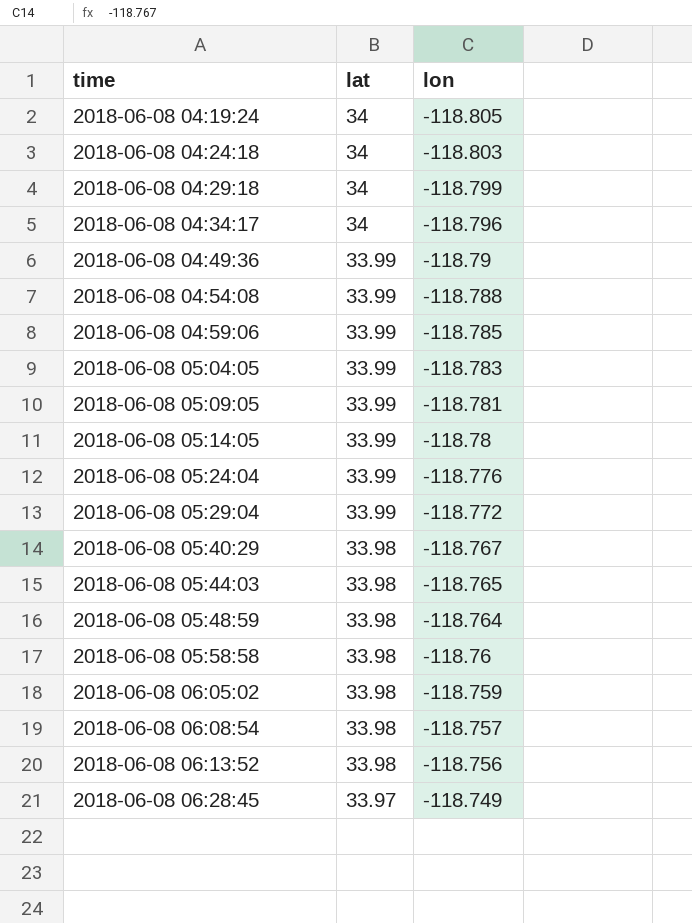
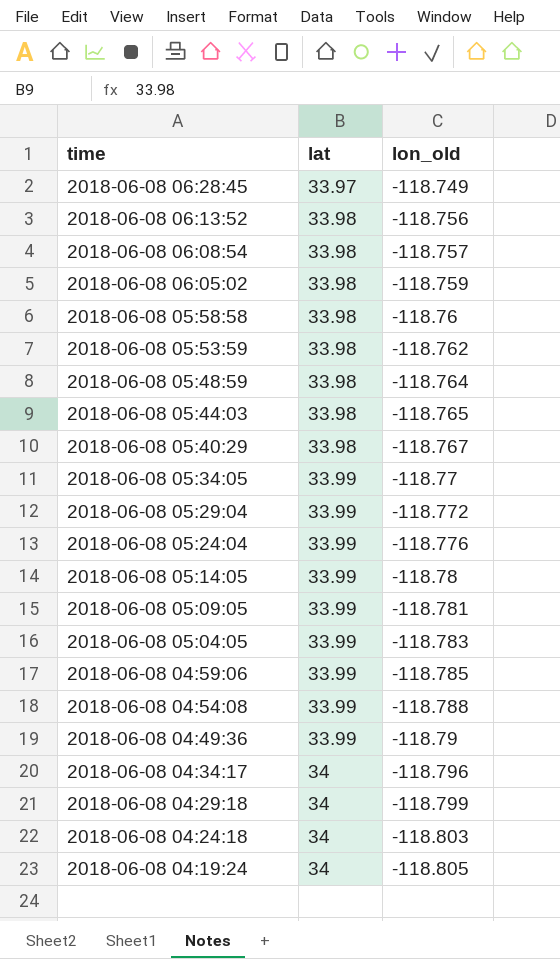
row order: time ascending -> time descending
column name: lon -> lon_old
row 2018-06-08 05:53:59: none -> 33.98 | -118.762
row 2018-06-08 05:34:05: none -> 33.99 | -118.77

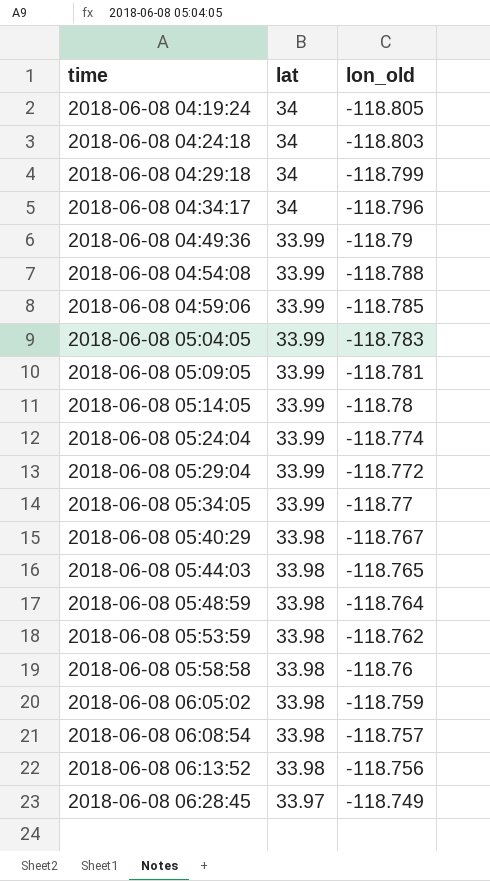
row order: time descending -> time ascending
2018-06-08 05:24:04 | lon_old: -118.776 -> -118.774

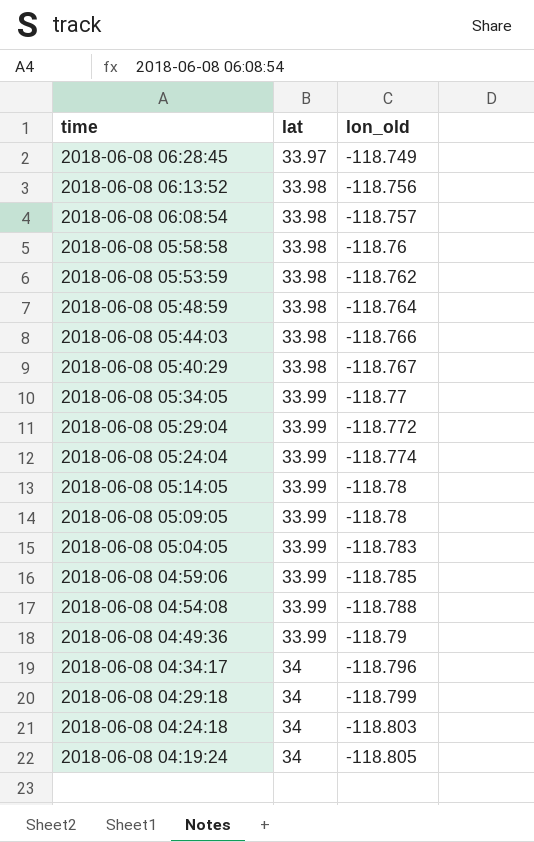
row order: time ascending -> time descending
row 2018-06-08 06:05:02: 33.98 | -118.759 -> none
2018-06-08 05:44:03 | lon_old: -118.765 -> -118.766
2018-06-08 05:09:05 | lon_old: -118.781 -> -118.78

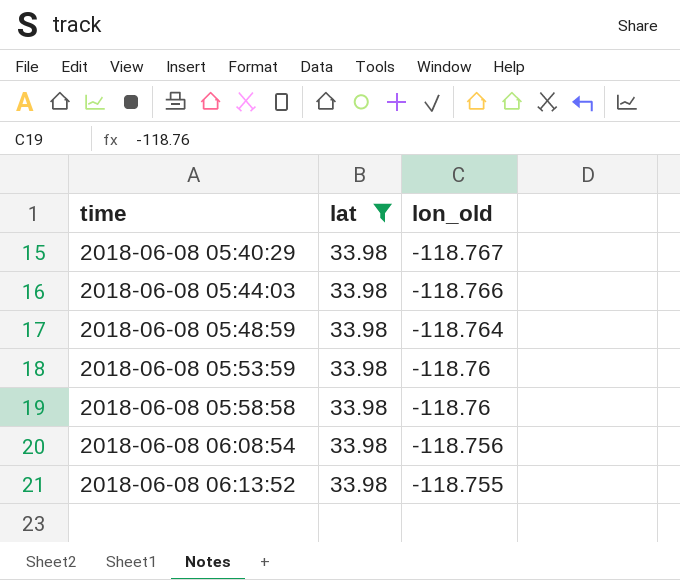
filter: none -> lat = 33.98
row order: time descending -> time ascending
2018-06-08 05:53:59 | lon_old: -118.762 -> -118.76
2018-06-08 06:08:54 | lon_old: -118.757 -> -118.756
2018-06-08 06:13:52 | lon_old: -118.756 -> -118.755

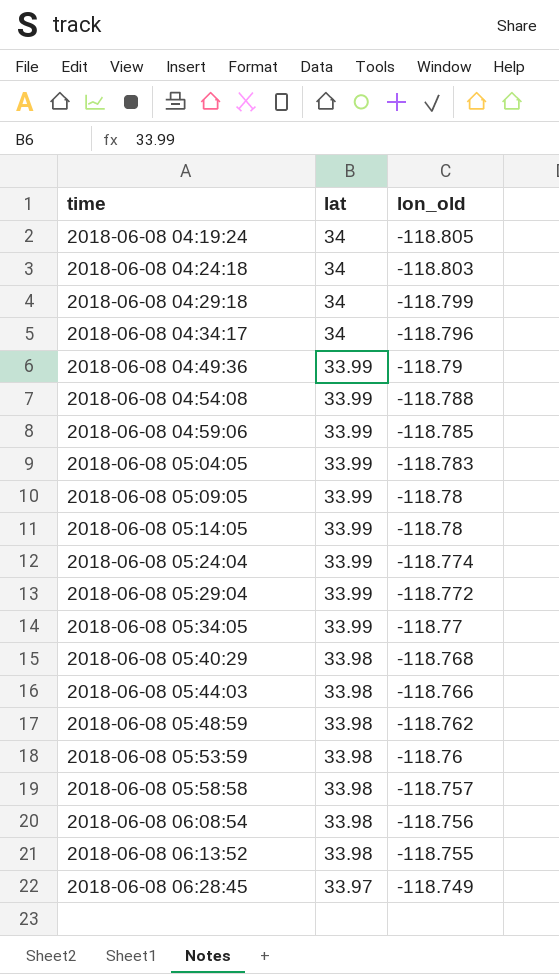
filter: lat = 33.98 -> none
2018-06-08 05:40:29 | lon_old: -118.767 -> -118.768
2018-06-08 05:48:59 | lon_old: -118.764 -> -118.762
2018-06-08 05:58:58 | lon_old: -118.76 -> -118.757

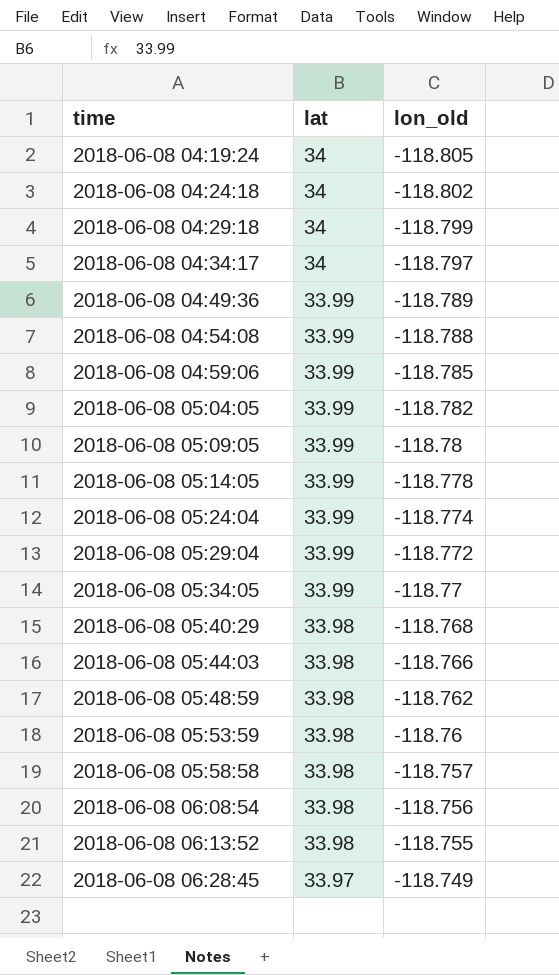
2018-06-08 04:24:18 | lon_old: -118.803 -> -118.802
2018-06-08 04:34:17 | lon_old: -118.796 -> -118.797
2018-06-08 04:49:36 | lon_old: -118.79 -> -118.789
2018-06-08 05:04:05 | lon_old: -118.783 -> -118.782
2018-06-08 05:14:05 | lon_old: -118.78 -> -118.778

